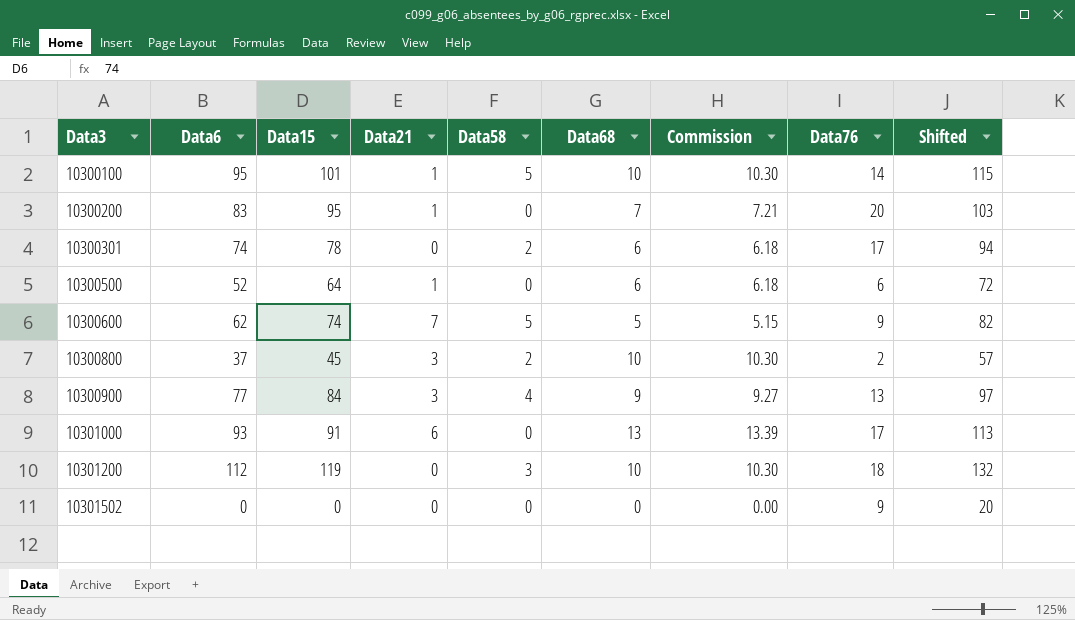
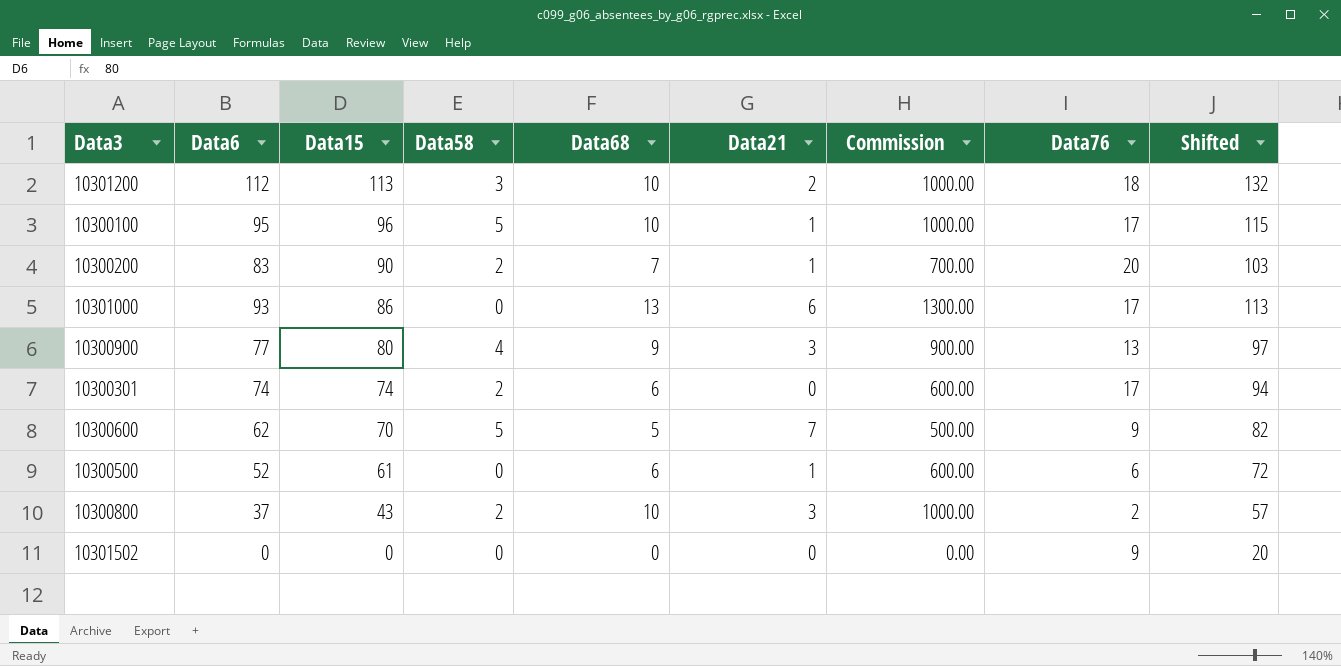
row order: Data3 ascending -> Data15 descending
column Data21 | position: 4 -> 6
column Commission | formula: [Data68] * 1.03 -> [Data68] * 100
10301200 | Data15: 119 -> 113
10301200 | Data21: 0 -> 2
10300100 | Data15: 101 -> 96
10300100 | Data76: 14 -> 17
10300200 | Data15: 95 -> 90
10300200 | Data58: 0 -> 2
10301000 | Data15: 91 -> 86
10300900 | Data15: 84 -> 80
10300301 | Data15: 78 -> 74
10300600 | Data15: 74 -> 70
10300500 | Data15: 64 -> 61
10300800 | Data15: 45 -> 43

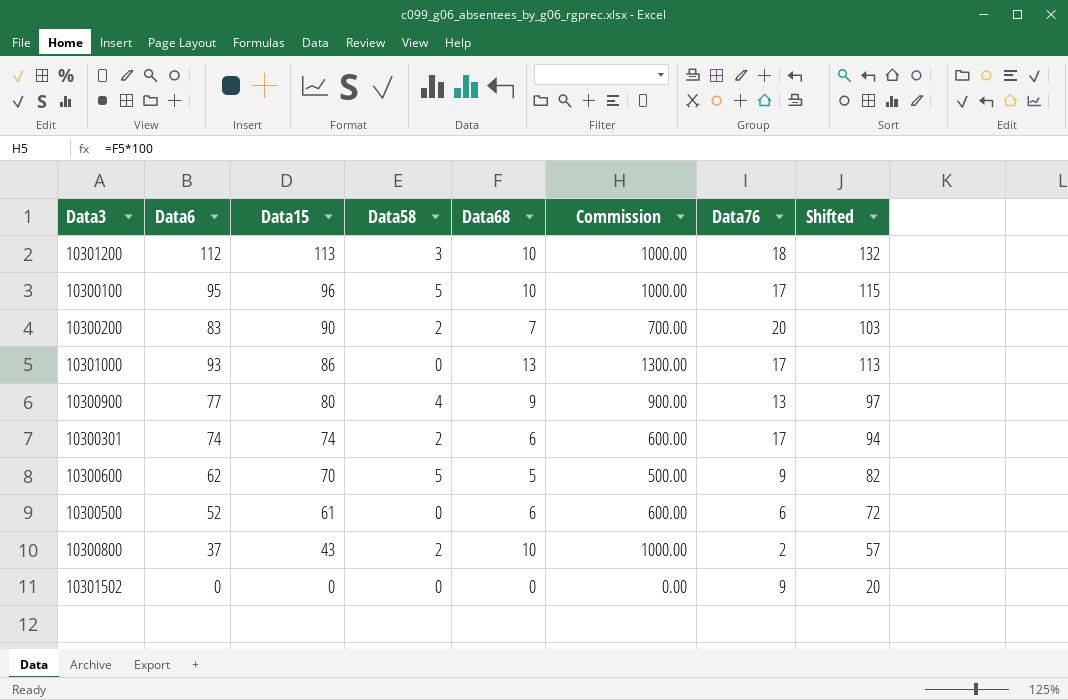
column Data21 | position: 6 -> none

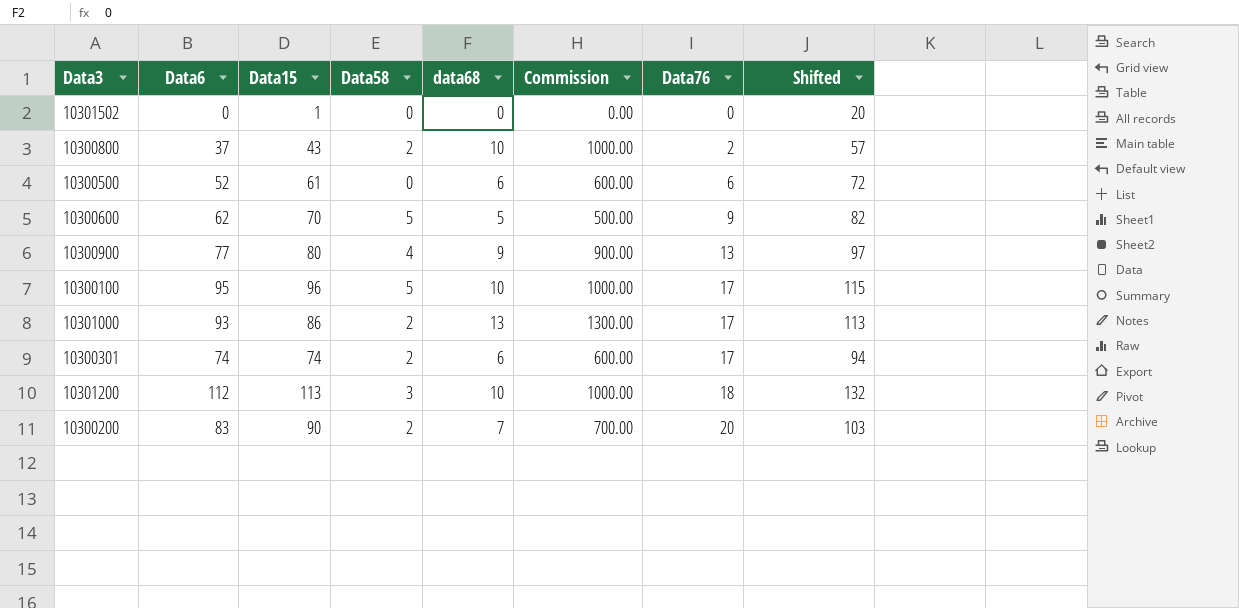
row order: Data15 descending -> Data76 ascending
column name: Data68 -> data68
10301502 | Data15: 0 -> 1
10301502 | Data76: 9 -> 0
10301000 | Data58: 0 -> 2

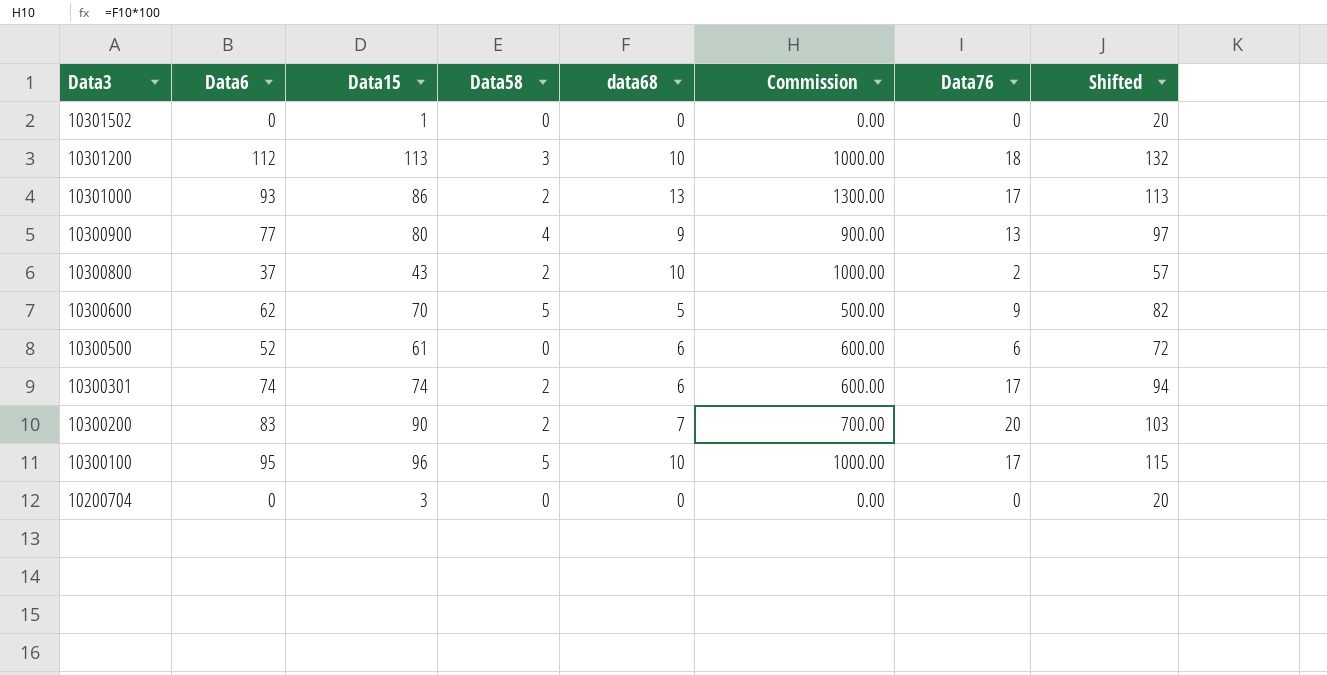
row order: Data76 ascending -> Data3 descending
row 10200704: none -> 0 | 3 | 0 | 0 | 0.00 | 0 | 20

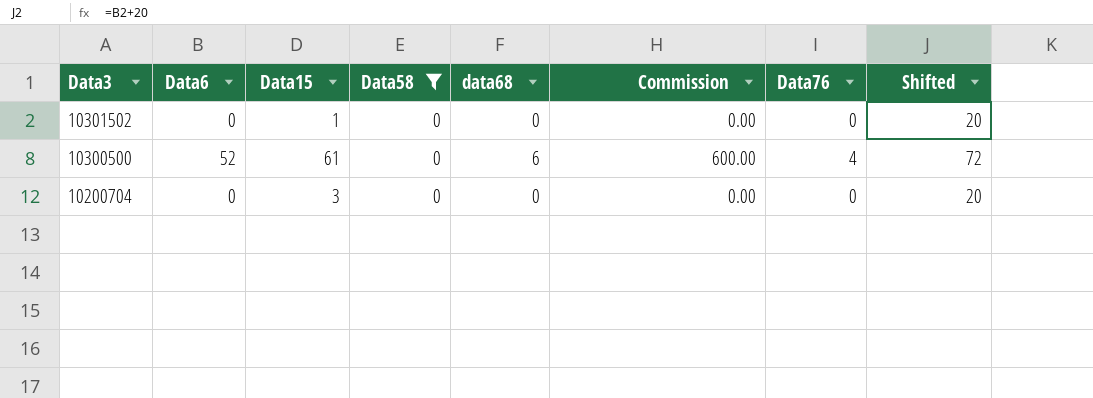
filter: none -> Data58 = 0
10300500 | Data76: 6 -> 4

